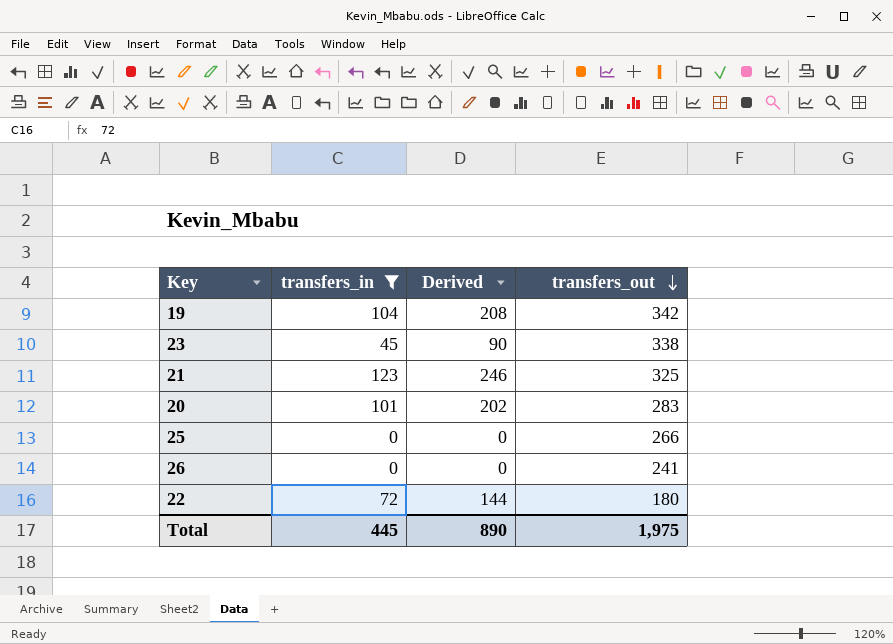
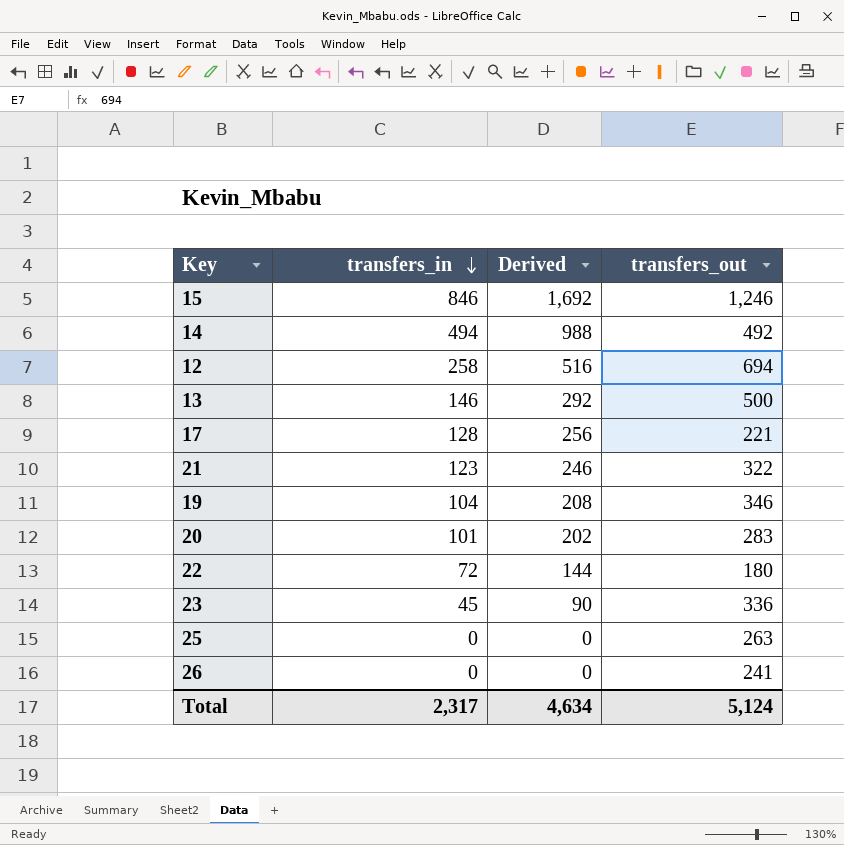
filter: transfers_in <= 123 -> none
row order: transfers_out descending -> transfers_in descending
21 | transfers_out: 325 -> 322
19 | transfers_out: 342 -> 346
23 | transfers_out: 338 -> 336
25 | transfers_out: 266 -> 263
Total | transfers_in: 445 -> 2,317
Total | Derived: 890 -> 4,634
Total | transfers_out: 1,975 -> 5,124

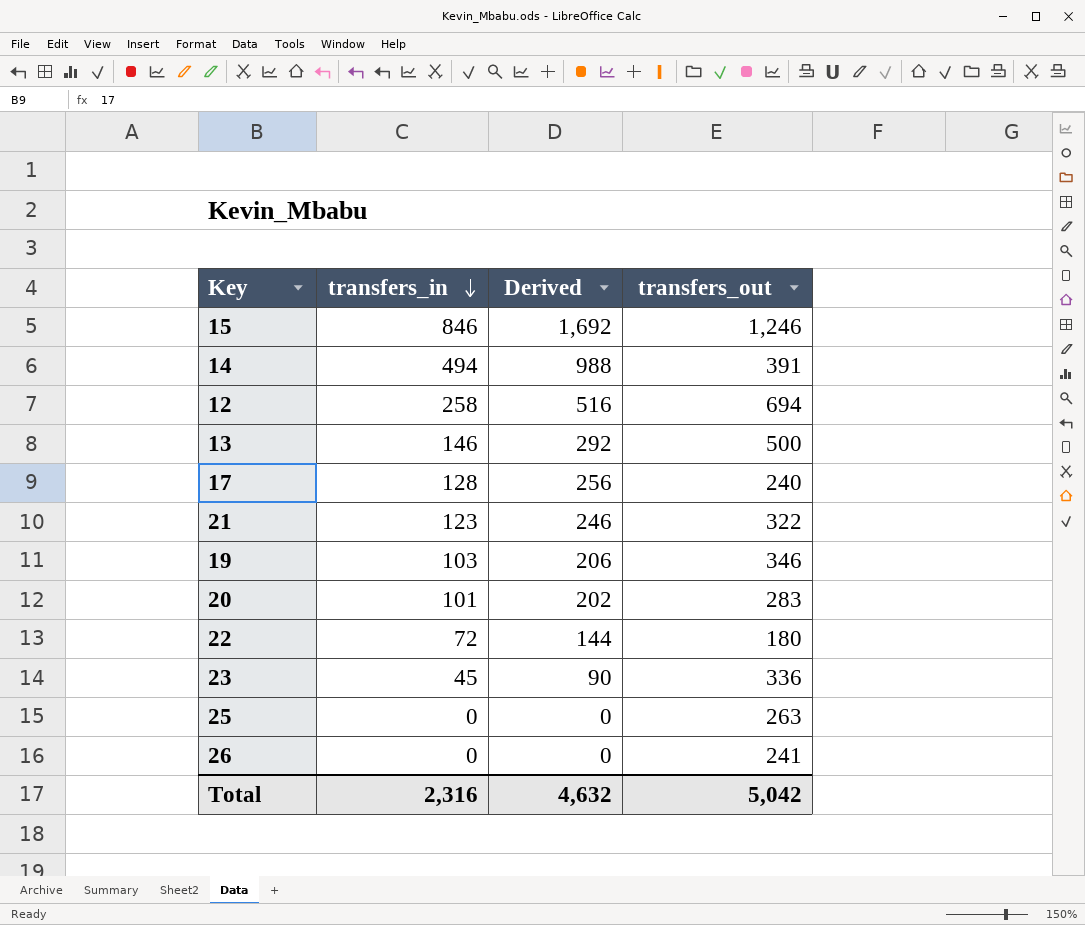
14 | transfers_out: 492 -> 391
17 | transfers_out: 221 -> 240
19 | transfers_in: 104 -> 103
19 | Derived: 208 -> 206
Total | transfers_in: 2,317 -> 2,316
Total | Derived: 4,634 -> 4,632
Total | transfers_out: 5,124 -> 5,042

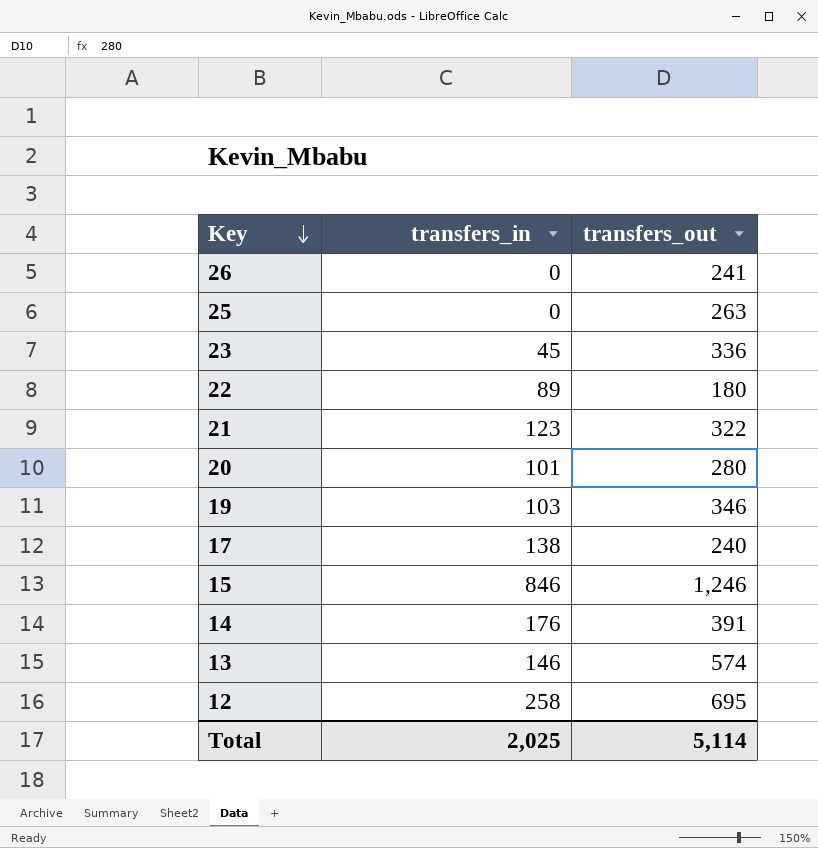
row order: transfers_in descending -> Key descending
column Derived | formula: [transfers_in] * 2 -> none
22 | transfers_in: 72 -> 89
20 | transfers_out: 283 -> 280
17 | transfers_in: 128 -> 138
14 | transfers_in: 494 -> 176
13 | transfers_out: 500 -> 574
12 | transfers_out: 694 -> 695
Total | transfers_in: 2,316 -> 2,025
Total | transfers_out: 5,042 -> 5,114

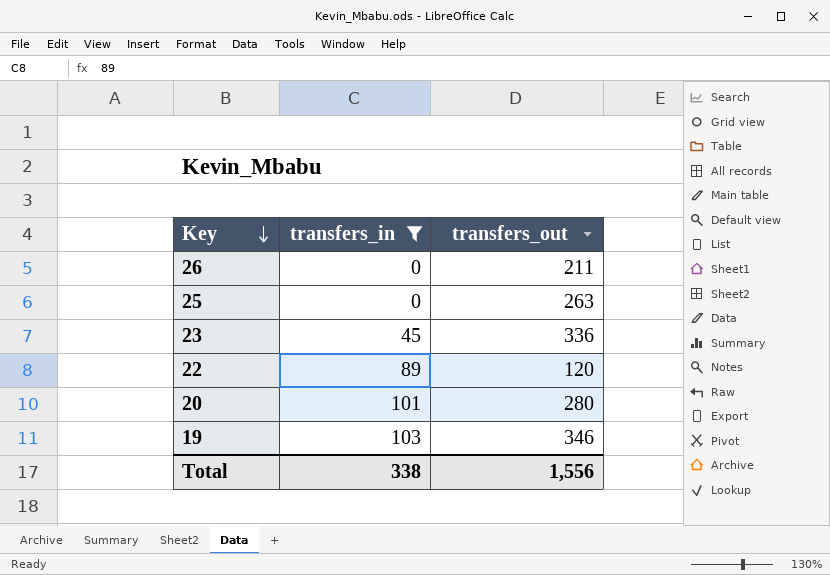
filter: none -> transfers_in <= 103
26 | transfers_out: 241 -> 211
22 | transfers_out: 180 -> 120
Total | transfers_in: 2,025 -> 338
Total | transfers_out: 5,114 -> 1,556

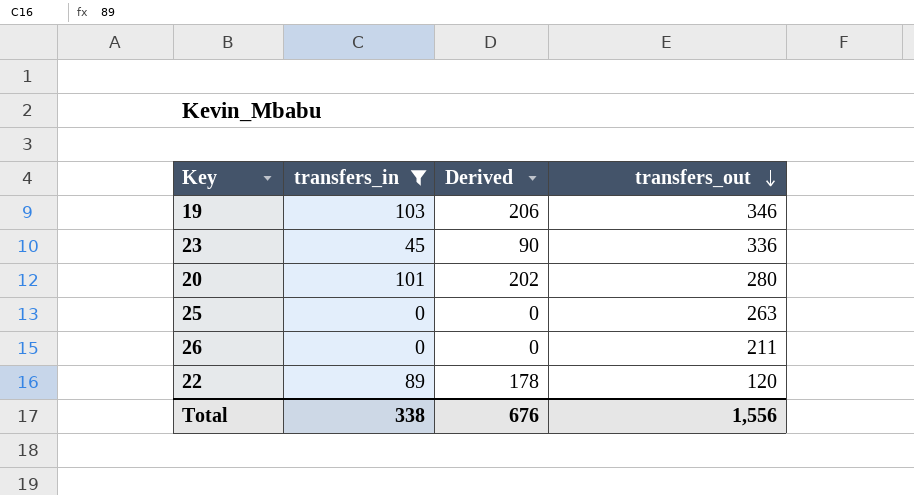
row order: Key descending -> transfers_out descending
column Derived | formula: none -> [transfers_in] * 2

